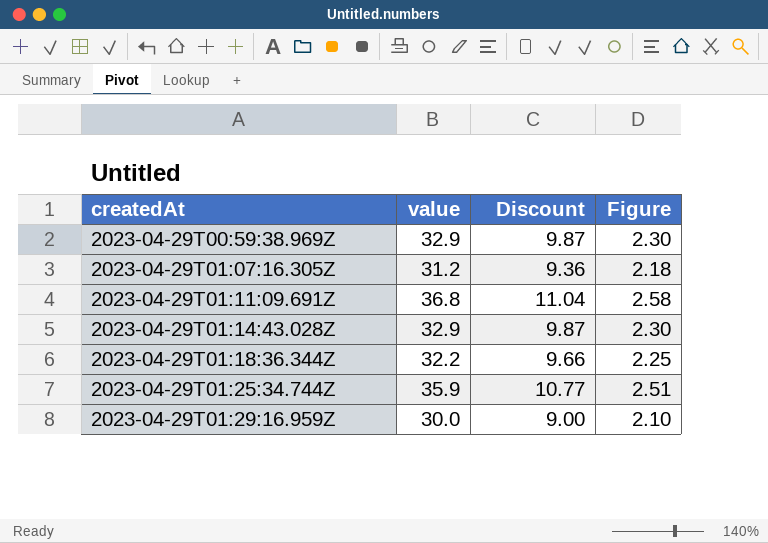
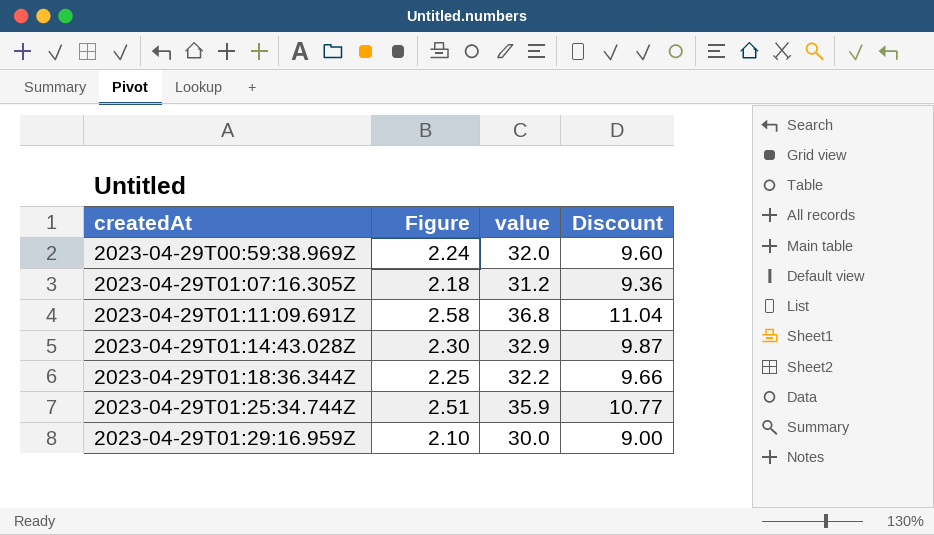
column Figure | position: 4 -> 2
2023-04-29T00:59:38.969Z | Figure: 2.30 -> 2.24
2023-04-29T00:59:38.969Z | value: 32.9 -> 32.0
2023-04-29T00:59:38.969Z | Discount: 9.87 -> 9.60

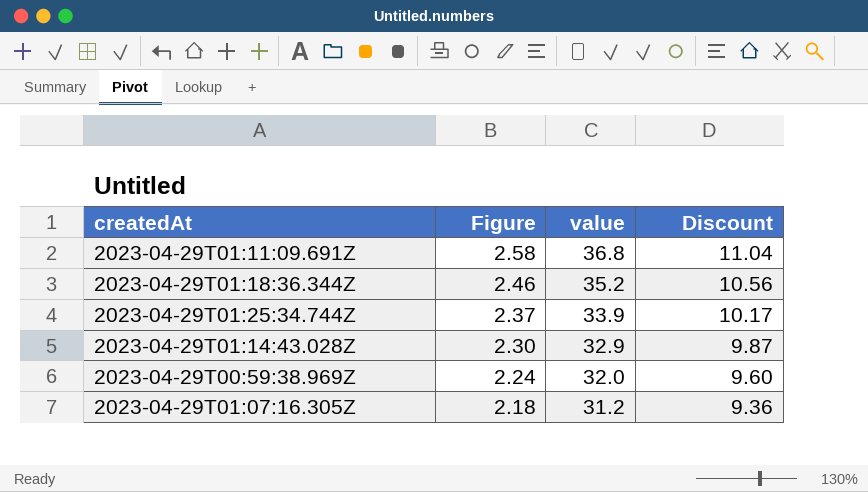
row order: createdAt ascending -> Figure descending
row 2023-04-29T01:29:16.959Z: 2.10 | 30.0 | 9.00 -> none
2023-04-29T01:18:36.344Z | Figure: 2.25 -> 2.46
2023-04-29T01:18:36.344Z | value: 32.2 -> 35.2
2023-04-29T01:18:36.344Z | Discount: 9.66 -> 10.56
2023-04-29T01:25:34.744Z | Figure: 2.51 -> 2.37
2023-04-29T01:25:34.744Z | value: 35.9 -> 33.9
2023-04-29T01:25:34.744Z | Discount: 10.77 -> 10.17

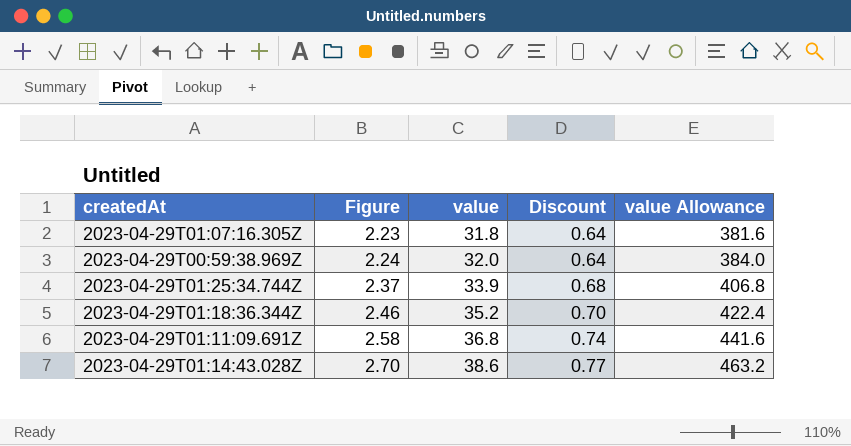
row order: Figure descending -> Figure ascending
column Discount | formula: [value] * 0.3 -> [value] * 0.02
column value Allowance | formula: none -> [value] * 12
2023-04-29T01:07:16.305Z | Figure: 2.18 -> 2.23
2023-04-29T01:07:16.305Z | value: 31.2 -> 31.8
2023-04-29T01:14:43.028Z | Figure: 2.30 -> 2.70
2023-04-29T01:14:43.028Z | value: 32.9 -> 38.6

